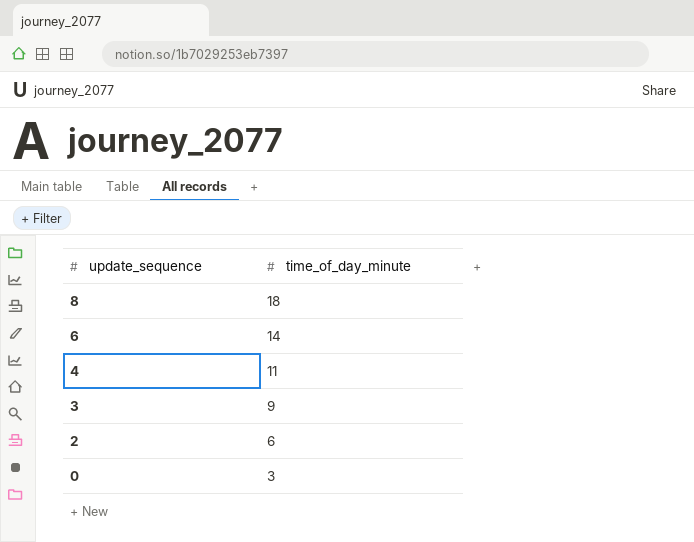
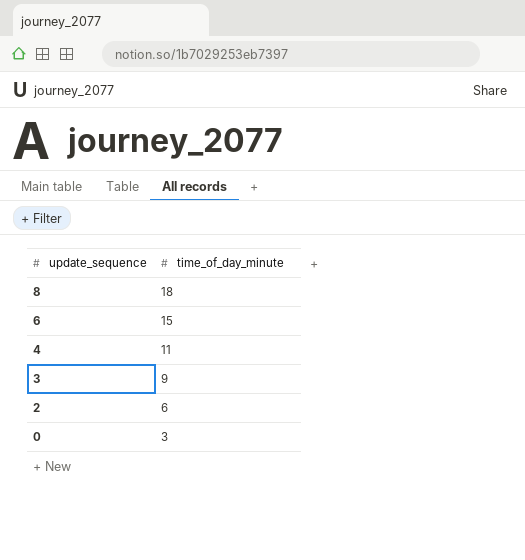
6 | time_of_day_minute: 14 -> 15

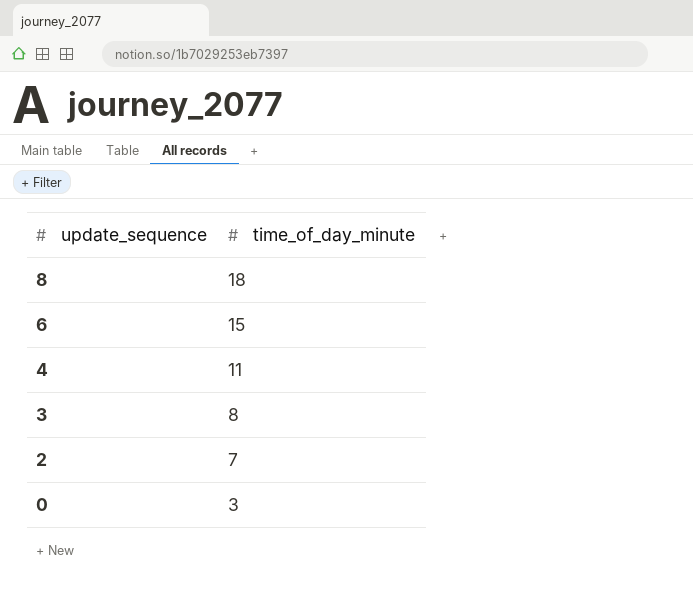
3 | time_of_day_minute: 9 -> 8
2 | time_of_day_minute: 6 -> 7

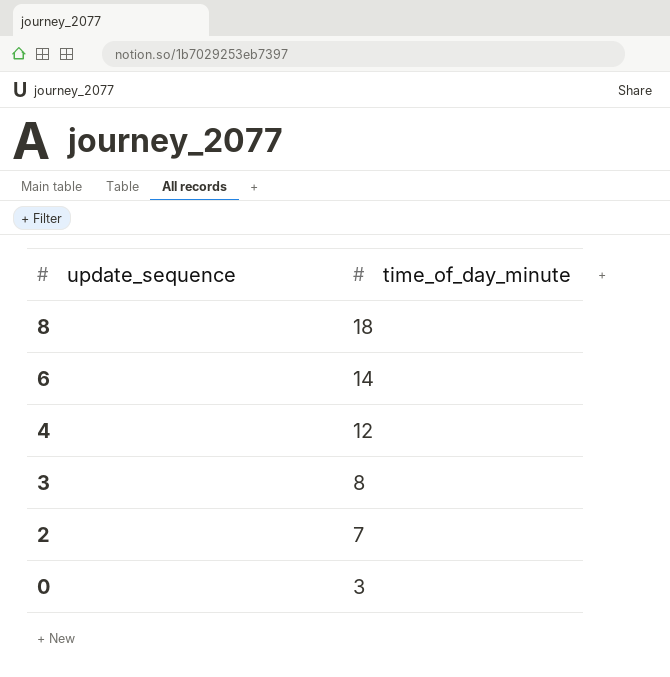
6 | time_of_day_minute: 15 -> 14
4 | time_of_day_minute: 11 -> 12

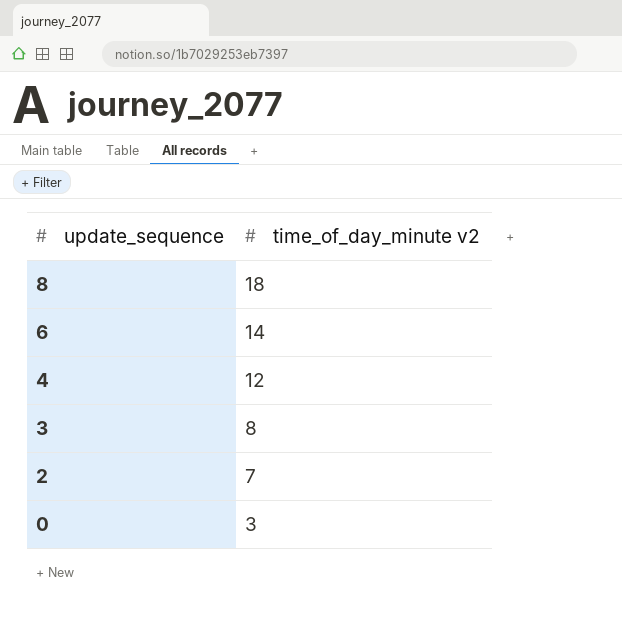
column name: time_of_day_minute -> time_of_day_minute v2

